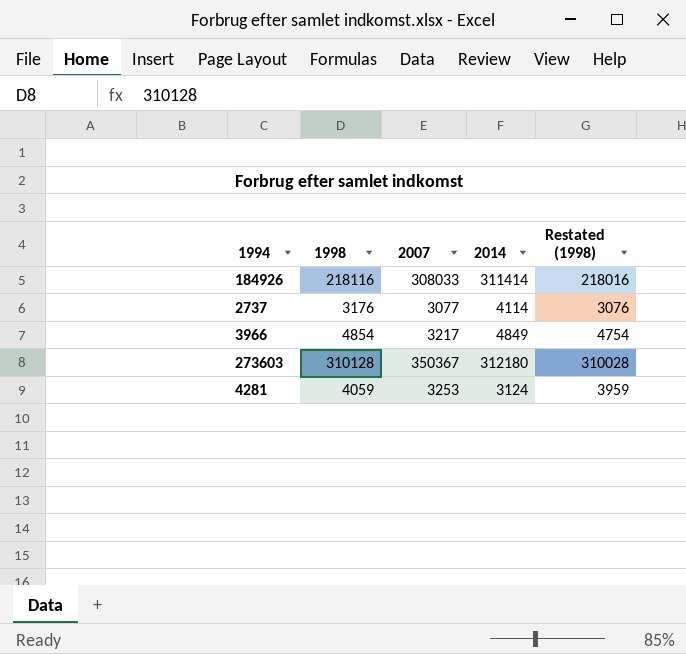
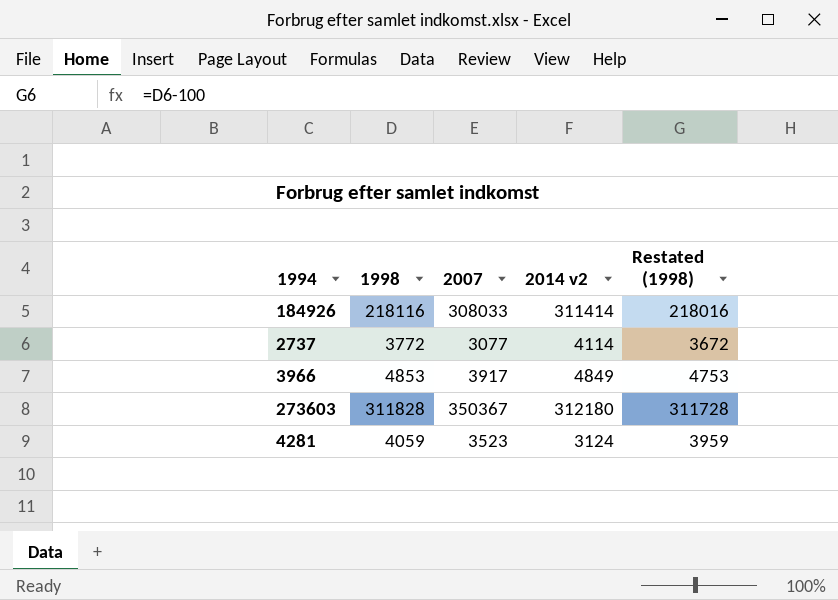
column name: 2014 -> 2014 v2
2737 | 1998: 3176 -> 3772
2737 | Restated (1998): 3076 -> 3672
3966 | 1998: 4854 -> 4853
3966 | 2007: 3217 -> 3917
3966 | Restated (1998): 4754 -> 4753
273603 | 1998: 310128 -> 311828
273603 | Restated (1998): 310028 -> 311728
4281 | 2007: 3253 -> 3523

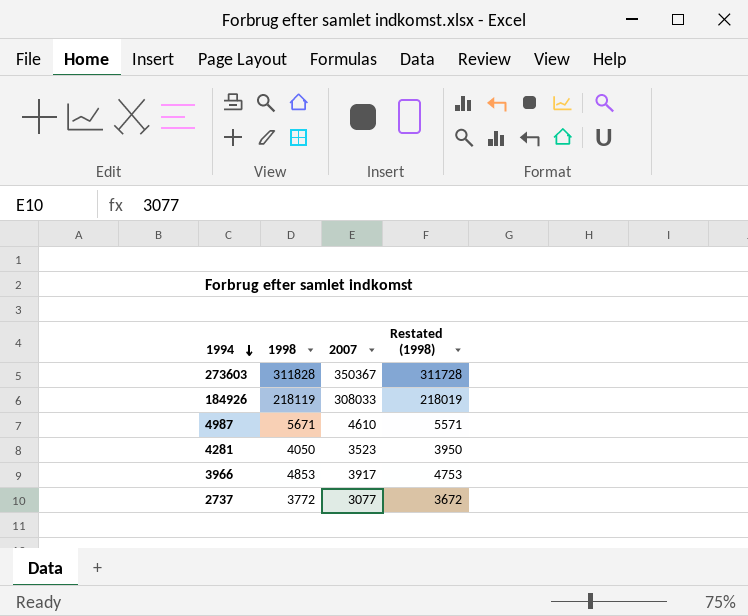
row order: none -> 1994 descending
column 2014 v2 | position: 4 -> none
184926 | 1998: 218116 -> 218119
184926 | Restated (1998): 218016 -> 218019
row 4987: none -> 5671 | 4610 | 5571
4281 | 1998: 4059 -> 4050
4281 | Restated (1998): 3959 -> 3950

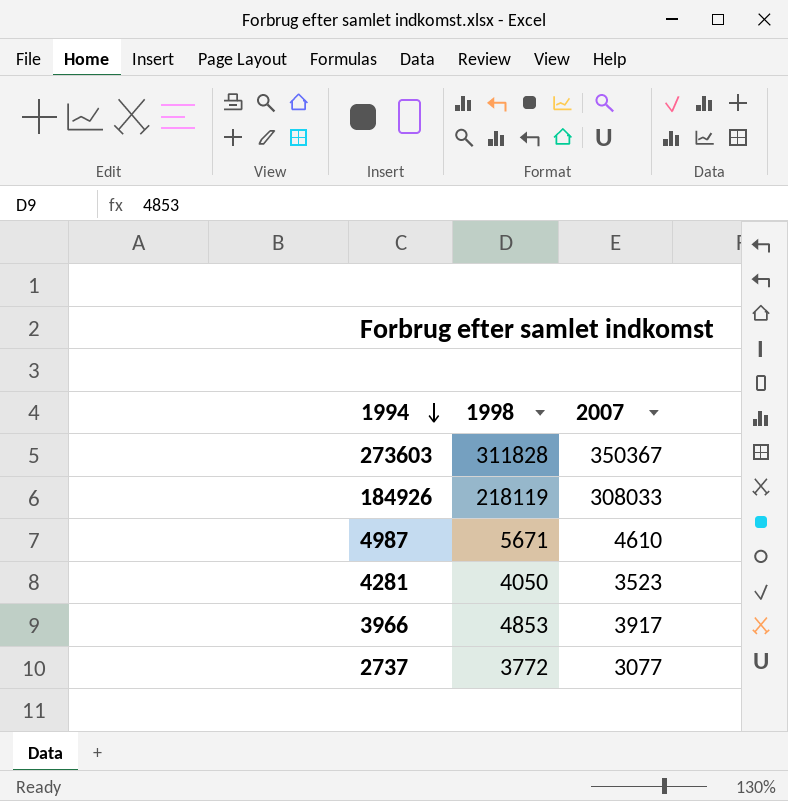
column Restated (1998) | formula: [1998] - 100 -> none

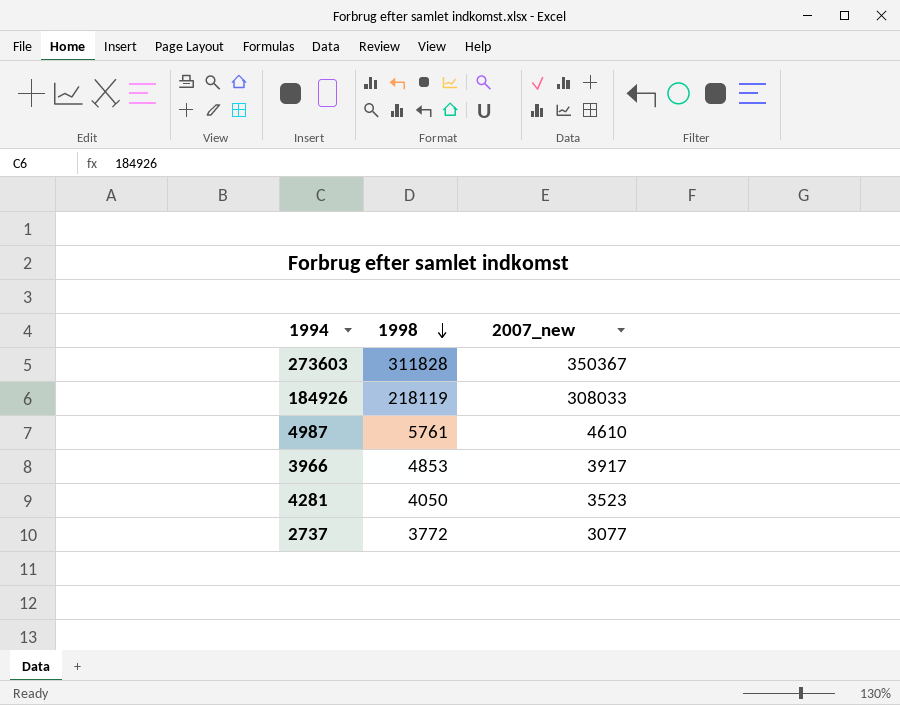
row order: 1994 descending -> 1998 descending
column name: 2007 -> 2007_new
4987 | 1998: 5671 -> 5761

